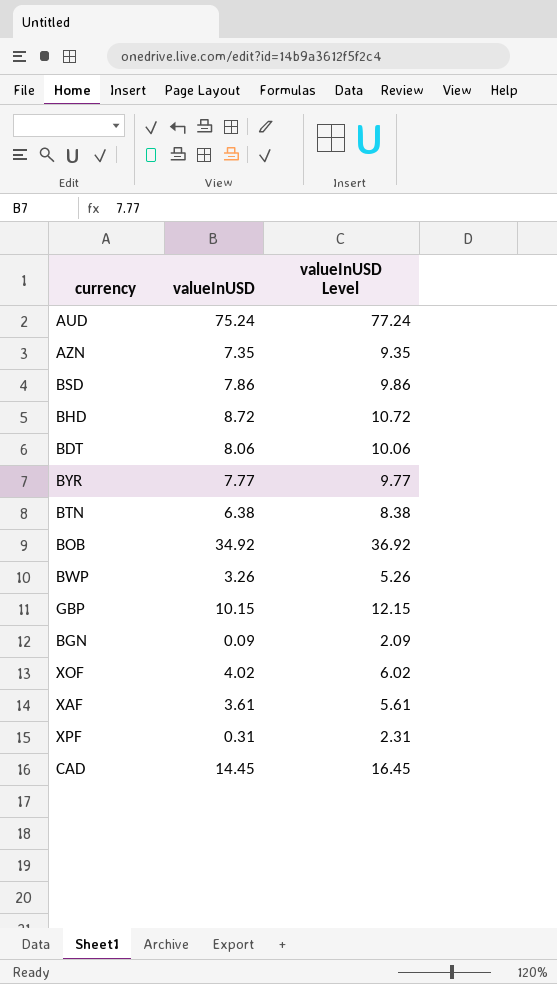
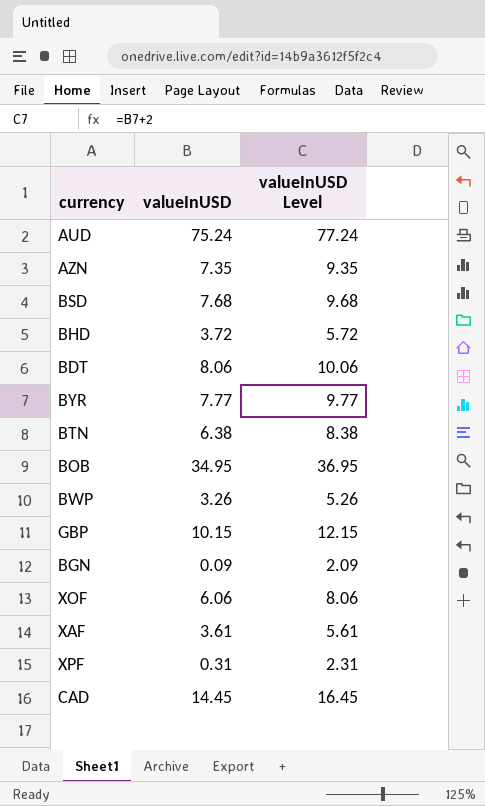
BSD | valueInUSD: 7.86 -> 7.68
BSD | valueInUSD Level: 9.86 -> 9.68
BHD | valueInUSD: 8.72 -> 3.72
BHD | valueInUSD Level: 10.72 -> 5.72
BOB | valueInUSD: 34.92 -> 34.95
BOB | valueInUSD Level: 36.92 -> 36.95
XOF | valueInUSD: 4.02 -> 6.06
XOF | valueInUSD Level: 6.02 -> 8.06

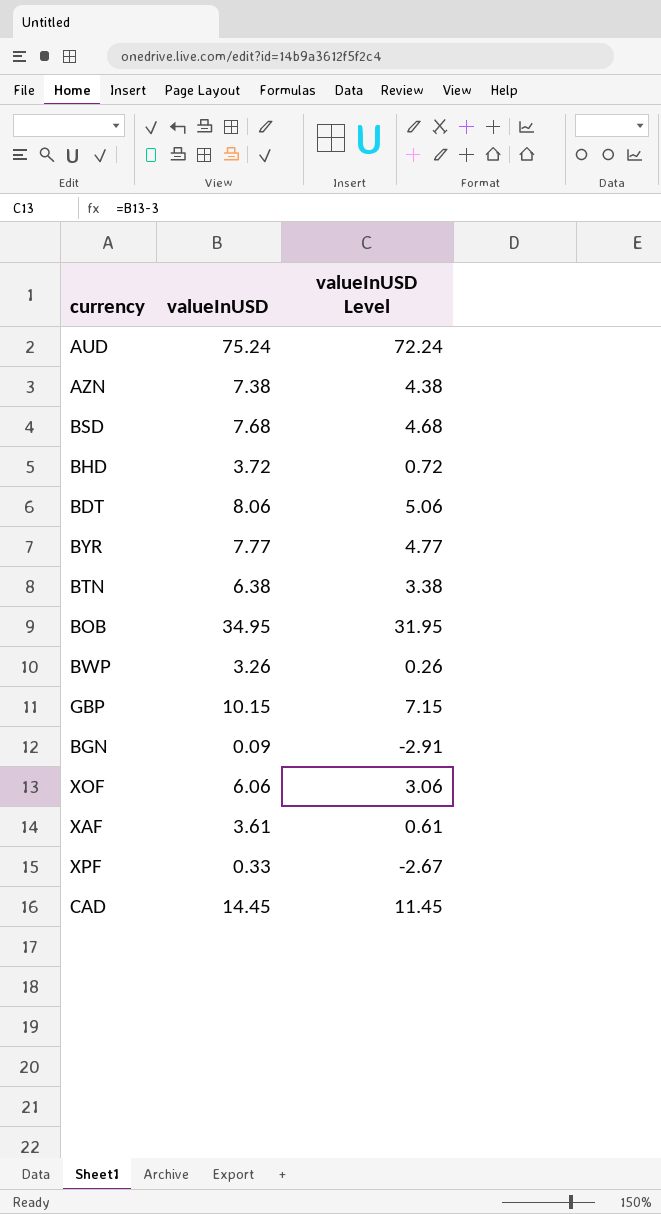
column valueInUSD Level | formula: [valueInUSD] + 2 -> [valueInUSD] - 3
AZN | valueInUSD: 7.35 -> 7.38
XPF | valueInUSD: 0.31 -> 0.33

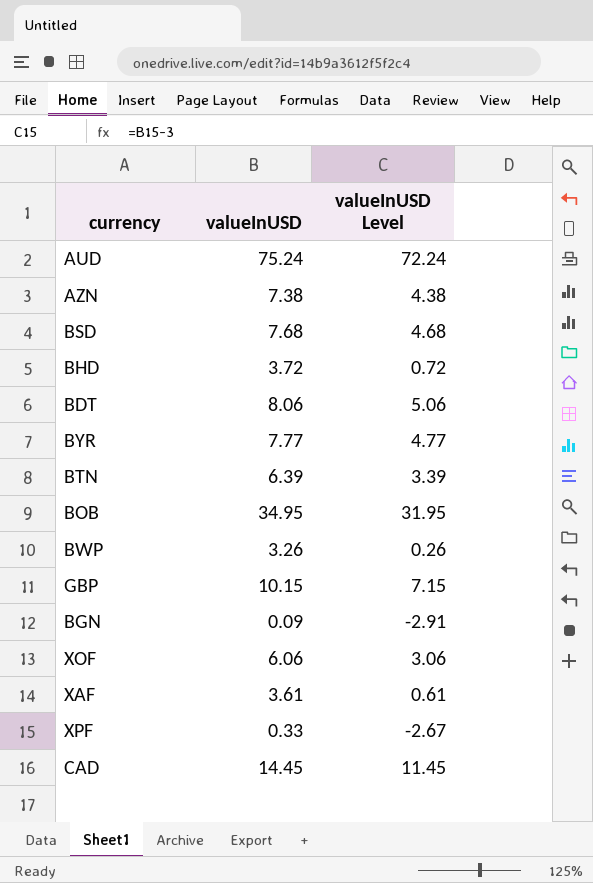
BTN | valueInUSD: 6.38 -> 6.39
BTN | valueInUSD Level: 3.38 -> 3.39

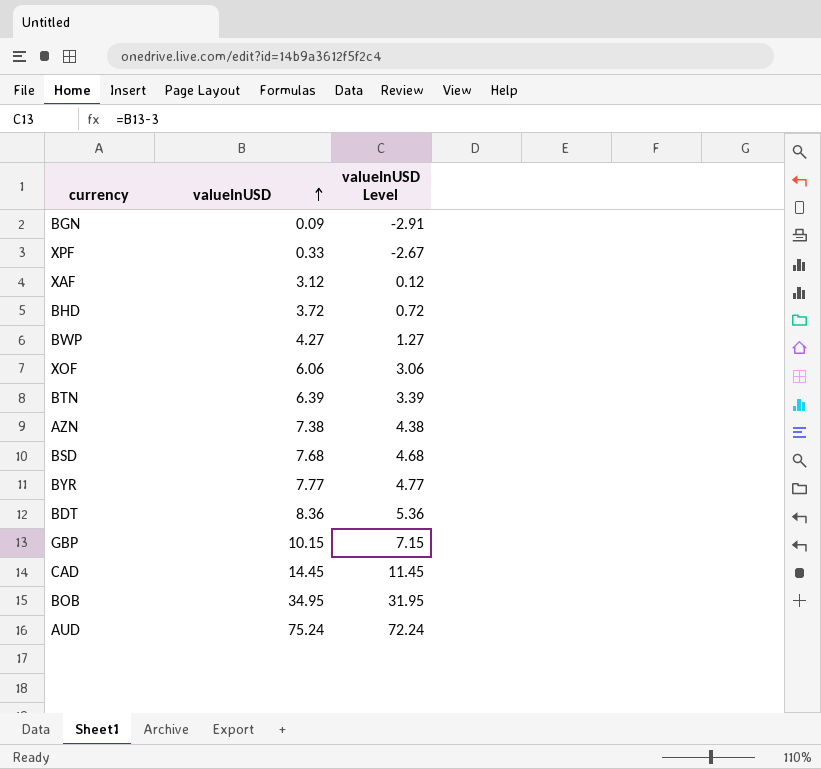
row order: none -> valueInUSD ascending
XAF | valueInUSD: 3.61 -> 3.12
XAF | valueInUSD Level: 0.61 -> 0.12
BWP | valueInUSD: 3.26 -> 4.27
BWP | valueInUSD Level: 0.26 -> 1.27
BDT | valueInUSD: 8.06 -> 8.36
BDT | valueInUSD Level: 5.06 -> 5.36

